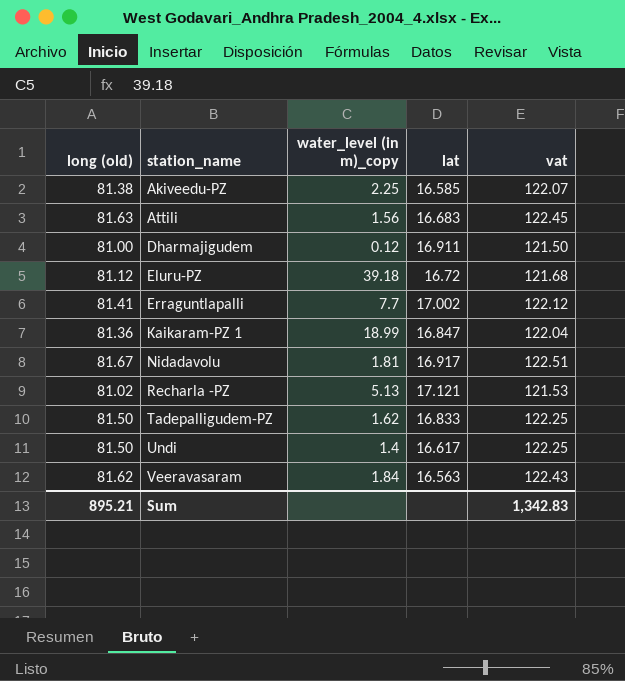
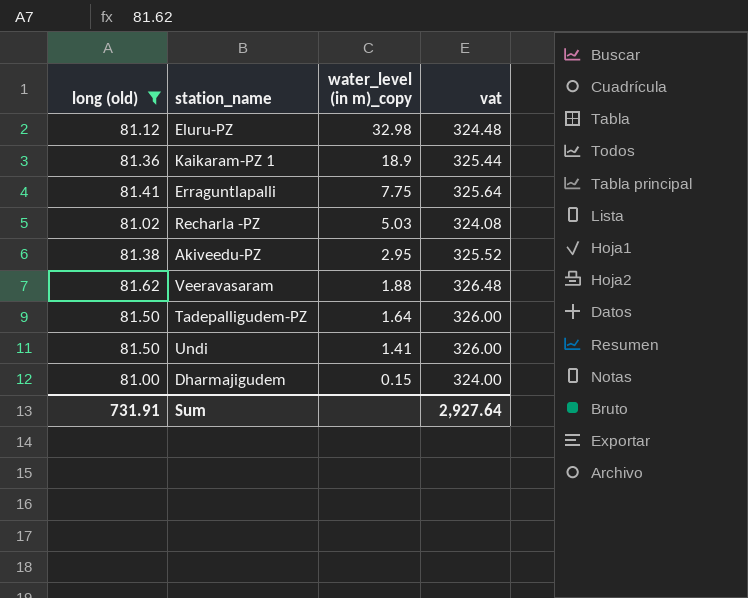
filter: none -> long (old) <= 81.62
row order: station_name ascending -> water_level (in m)_copy descending
column lat | position: 4 -> none
column vat | formula: [long (old)] * 1.5 -> [long (old)] * 4
Eluru-PZ | water_level (in m)_copy: 39.18 -> 32.98
Kaikaram-PZ 1 | water_level (in m)_copy: 18.99 -> 18.9
Erraguntlapalli | water_level (in m)_copy: 7.7 -> 7.75
Recharla -PZ | water_level (in m)_copy: 5.13 -> 5.03
Akiveedu-PZ | water_level (in m)_copy: 2.25 -> 2.95
Veeravasaram | water_level (in m)_copy: 1.84 -> 1.88
Tadepalligudem-PZ | water_level (in m)_copy: 1.62 -> 1.64
Undi | water_level (in m)_copy: 1.4 -> 1.41
Dharmajigudem | water_level (in m)_copy: 0.12 -> 0.15
Sum | long (old): 895.21 -> 731.91
Sum | vat: 1,342.83 -> 2,927.64

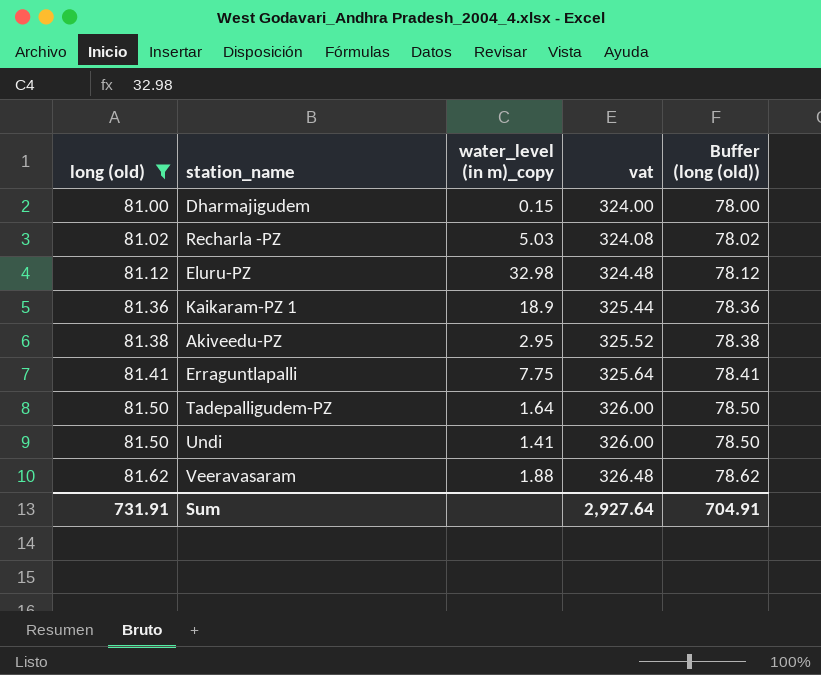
row order: water_level (in m)_copy descending -> long (old) ascending
column Buffer (long (old)) | formula: none -> [long (old)] - 3

